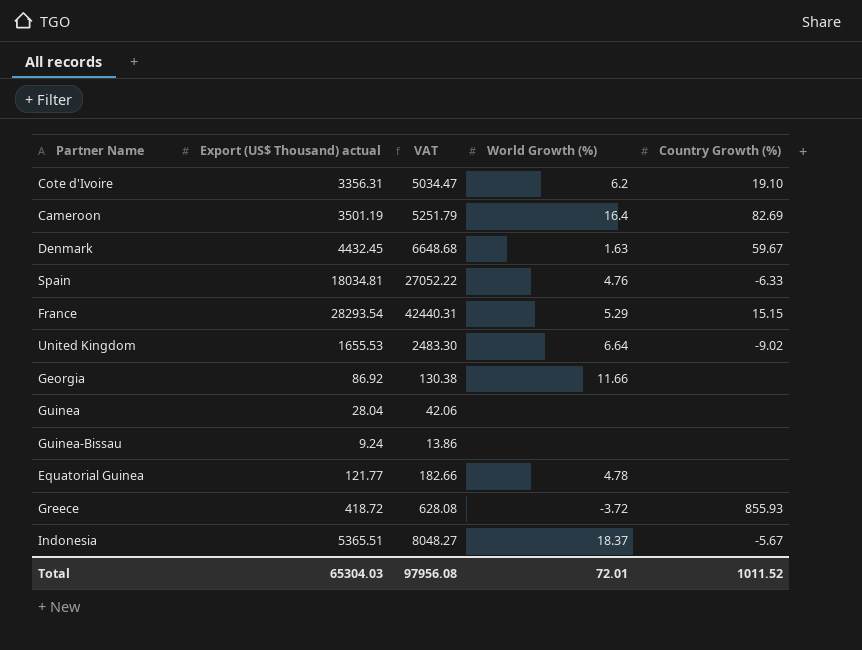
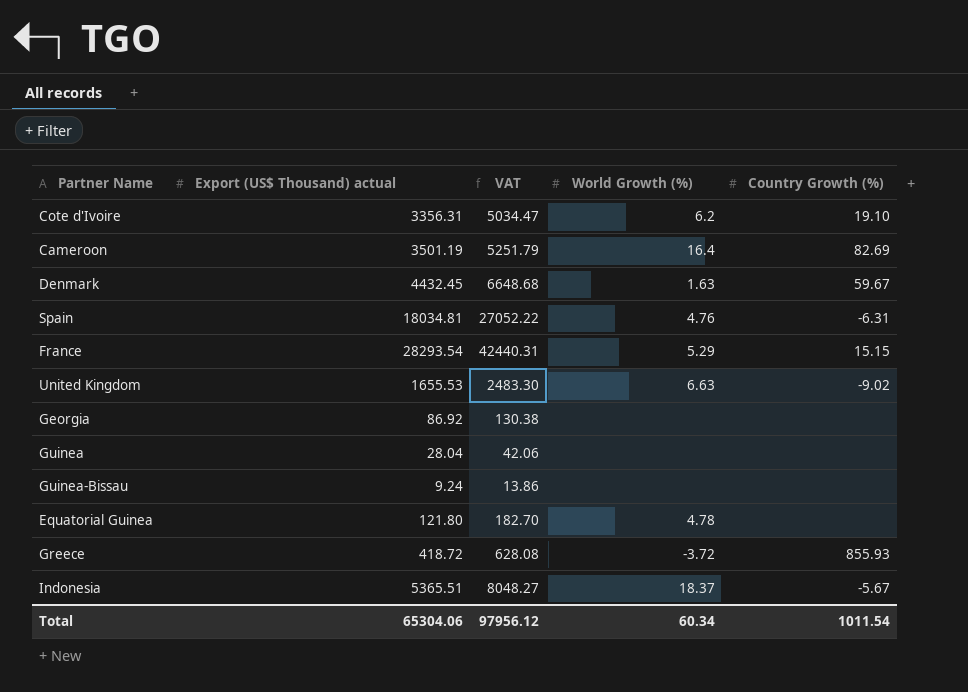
Spain | Country Growth (%): -6.33 -> -6.31
United Kingdom | World Growth (%): 6.64 -> 6.63
Georgia | World Growth (%): 11.66 -> none
Equatorial Guinea | Export (US$ Thousand) actual: 121.77 -> 121.80
Equatorial Guinea | VAT: 182.66 -> 182.70
Total | Export (US$ Thousand) actual: 65304.03 -> 65304.06
Total | VAT: 97956.08 -> 97956.12
Total | World Growth (%): 72.01 -> 60.34
Total | Country Growth (%): 1011.52 -> 1011.54

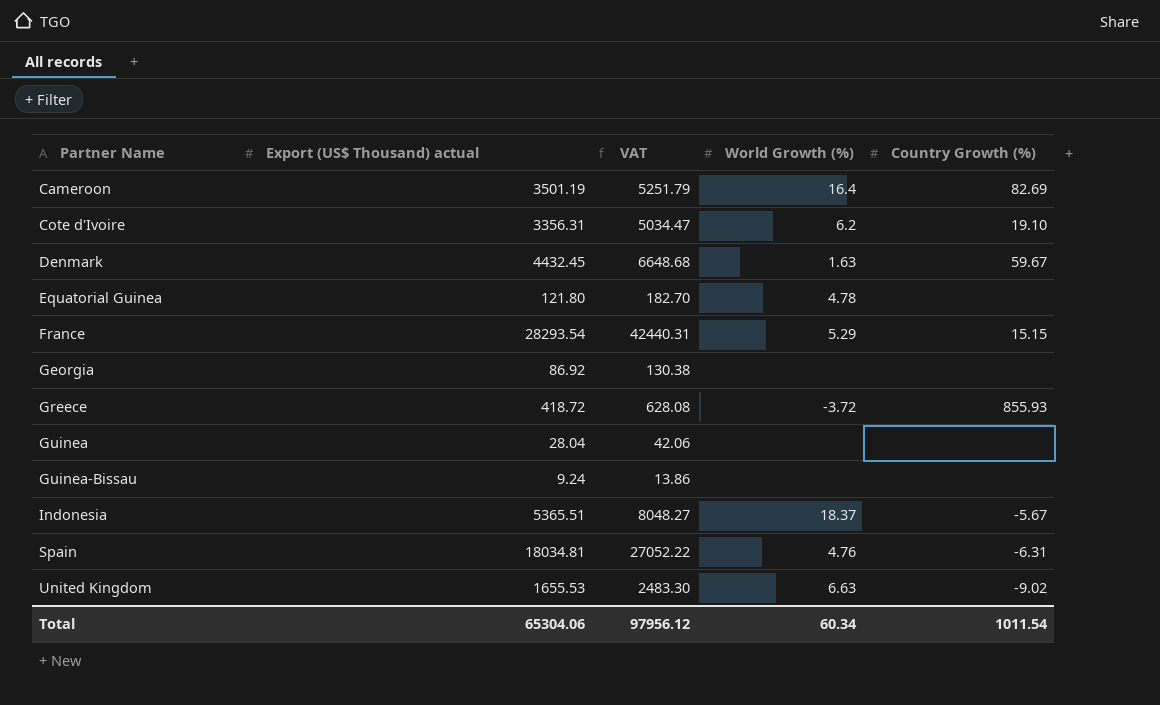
row order: none -> Partner Name ascending

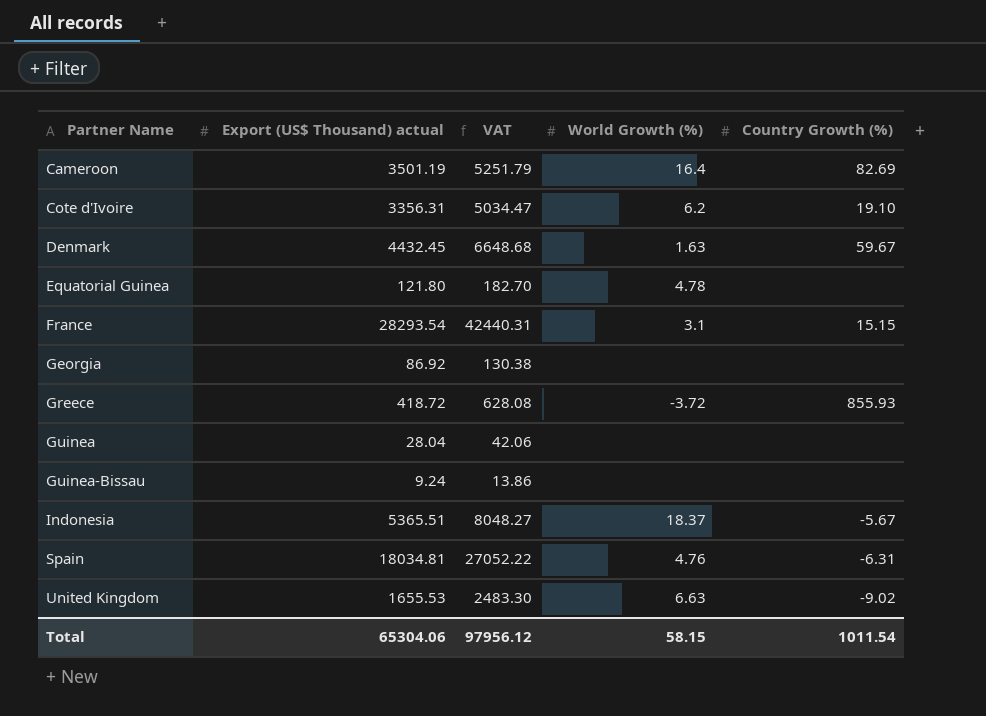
France | World Growth (%): 5.29 -> 3.1
Total | World Growth (%): 60.34 -> 58.15

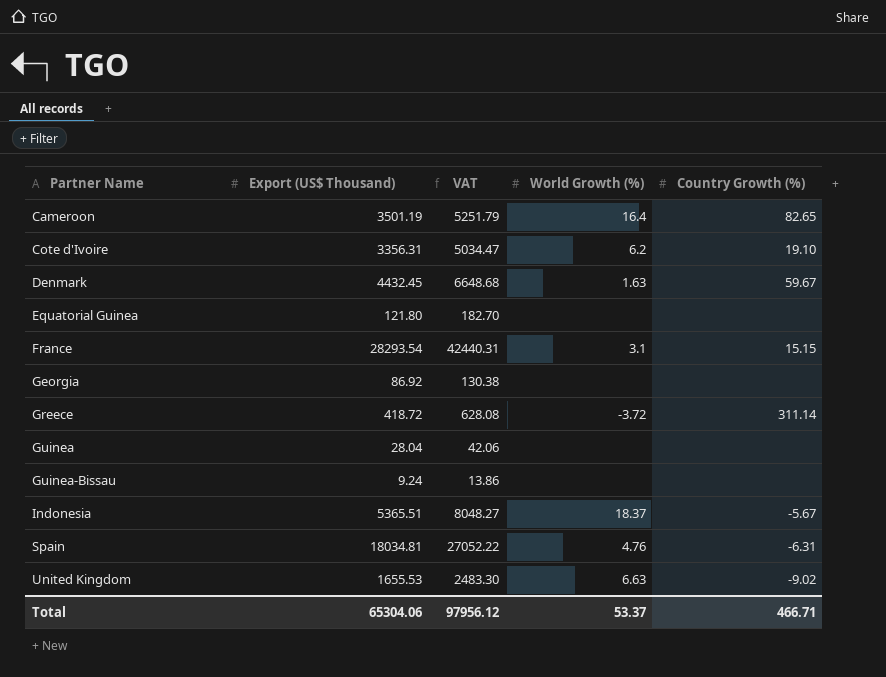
column name: Export (US$ Thousand) actual -> Export (US$ Thousand)
Cameroon | Country Growth (%): 82.69 -> 82.65
Equatorial Guinea | World Growth (%): 4.78 -> none
Greece | Country Growth (%): 855.93 -> 311.14
Total | World Growth (%): 58.15 -> 53.37
Total | Country Growth (%): 1011.54 -> 466.71

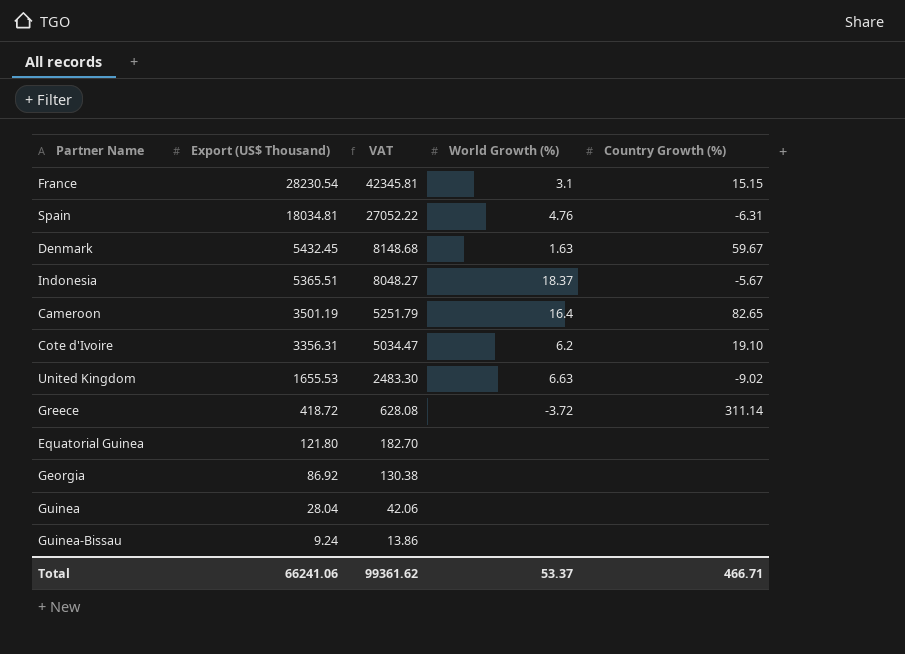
row order: Partner Name ascending -> Export (US$ Thousand) descending
France | Export (US$ Thousand): 28293.54 -> 28230.54
France | VAT: 42440.31 -> 42345.81
Denmark | Export (US$ Thousand): 4432.45 -> 5432.45
Denmark | VAT: 6648.68 -> 8148.68
Total | Export (US$ Thousand): 65304.06 -> 66241.06
Total | VAT: 97956.12 -> 99361.62

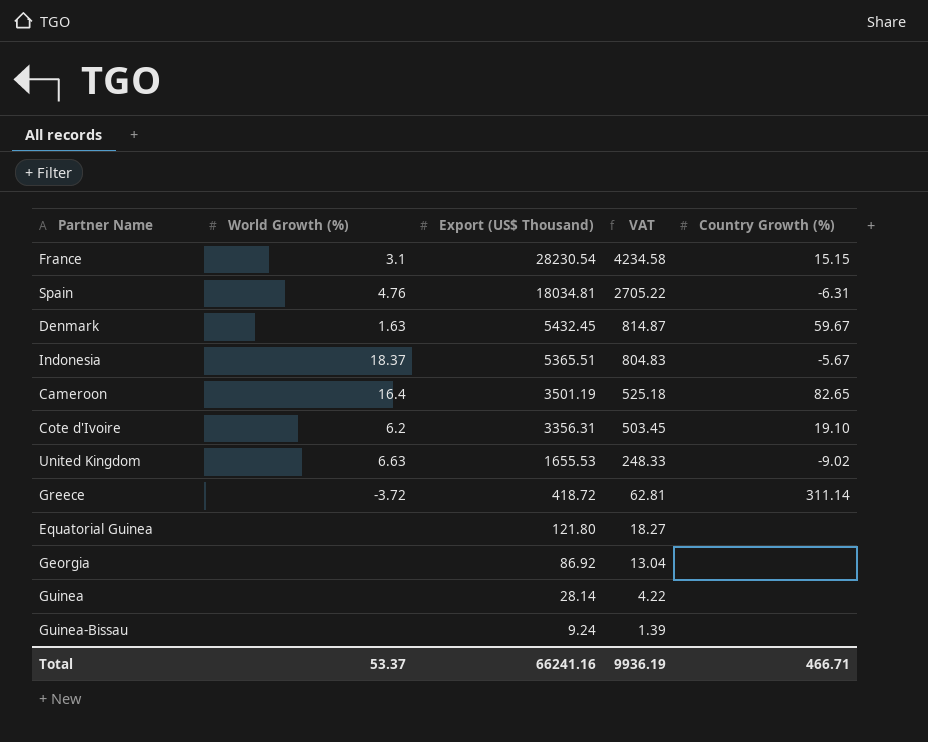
column World Growth (%) | position: 4 -> 2
column VAT | formula: [Export (US$ Thousand)] * 1.5 -> [Export (US$ Thousand)] * 0.15
Guinea | Export (US$ Thousand): 28.04 -> 28.14
Total | Export (US$ Thousand): 66241.06 -> 66241.16
Total | VAT: 99361.62 -> 9936.19

